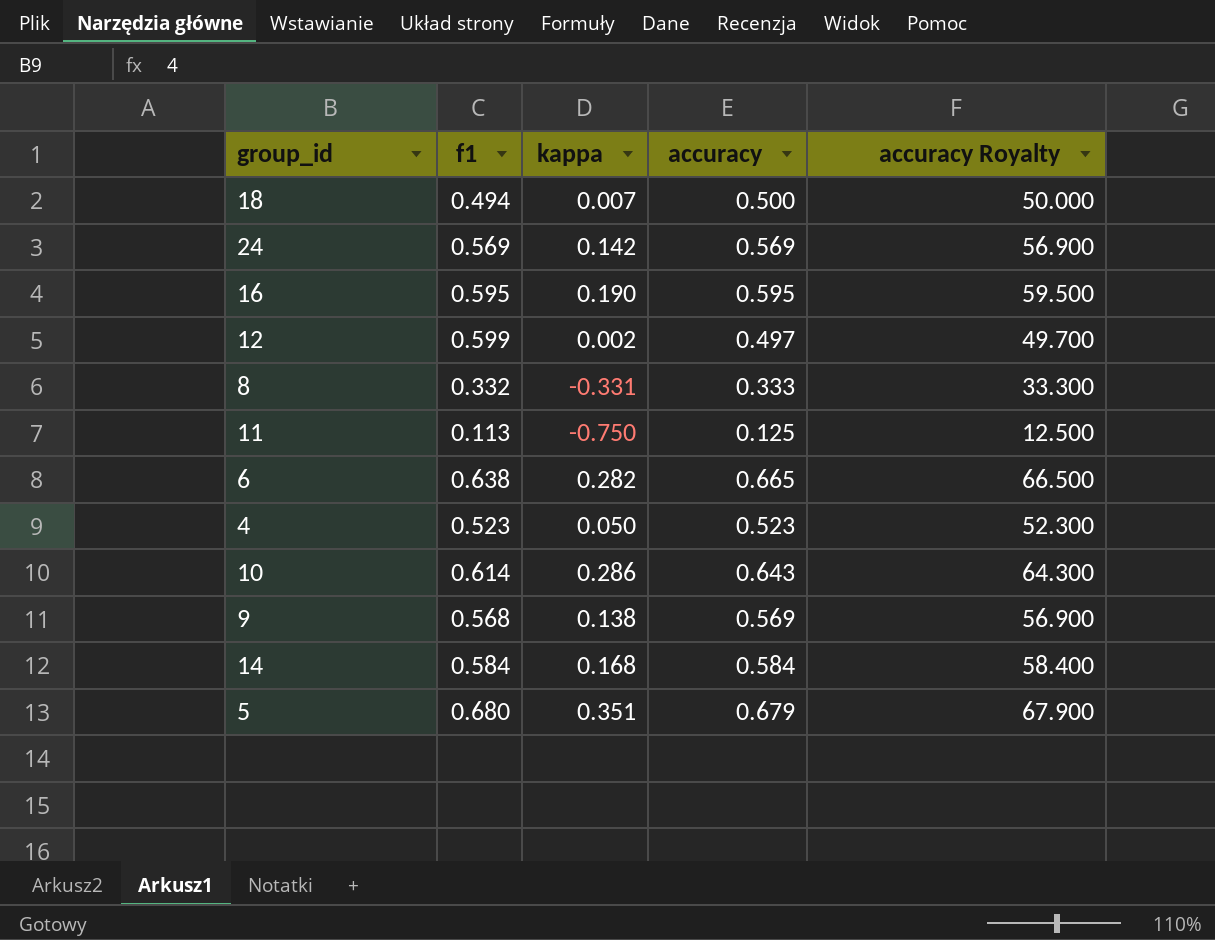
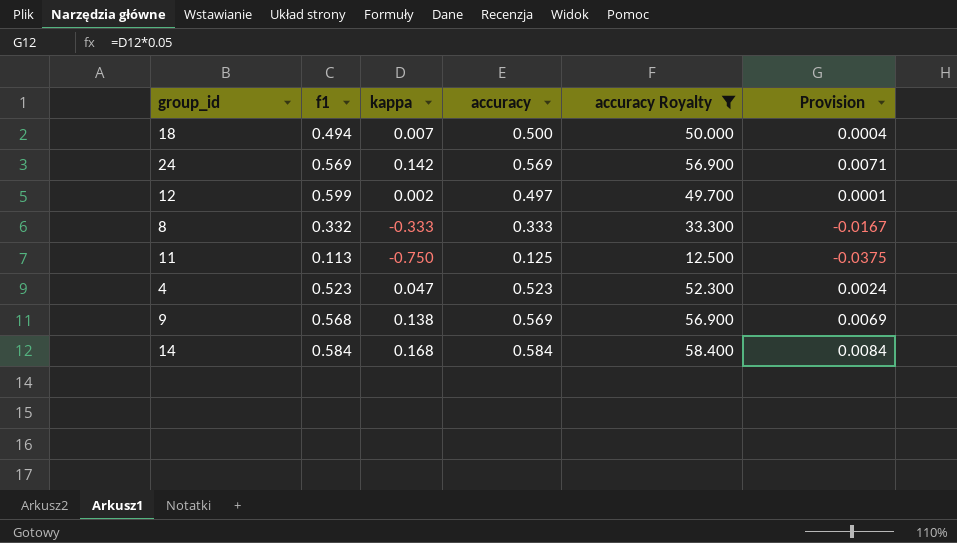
filter: none -> accuracy Royalty <= 58.400
column Provision | formula: none -> [kappa] * 0.05
8 | kappa: -0.331 -> -0.333
4 | kappa: 0.050 -> 0.047

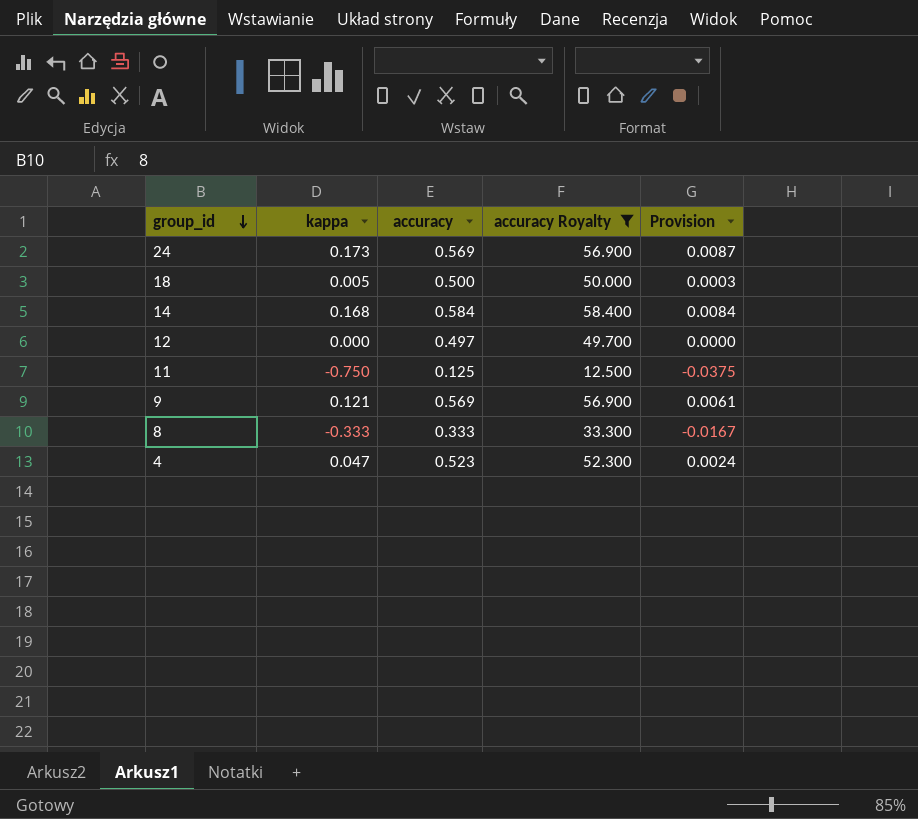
row order: none -> group_id descending
column f1 | position: 2 -> none
24 | kappa: 0.142 -> 0.173
24 | Provision: 0.0071 -> 0.0087
18 | kappa: 0.007 -> 0.005
18 | Provision: 0.0004 -> 0.0003
12 | kappa: 0.002 -> 0.000
12 | Provision: 0.0001 -> 0.0000
9 | kappa: 0.138 -> 0.121
9 | Provision: 0.0069 -> 0.0061

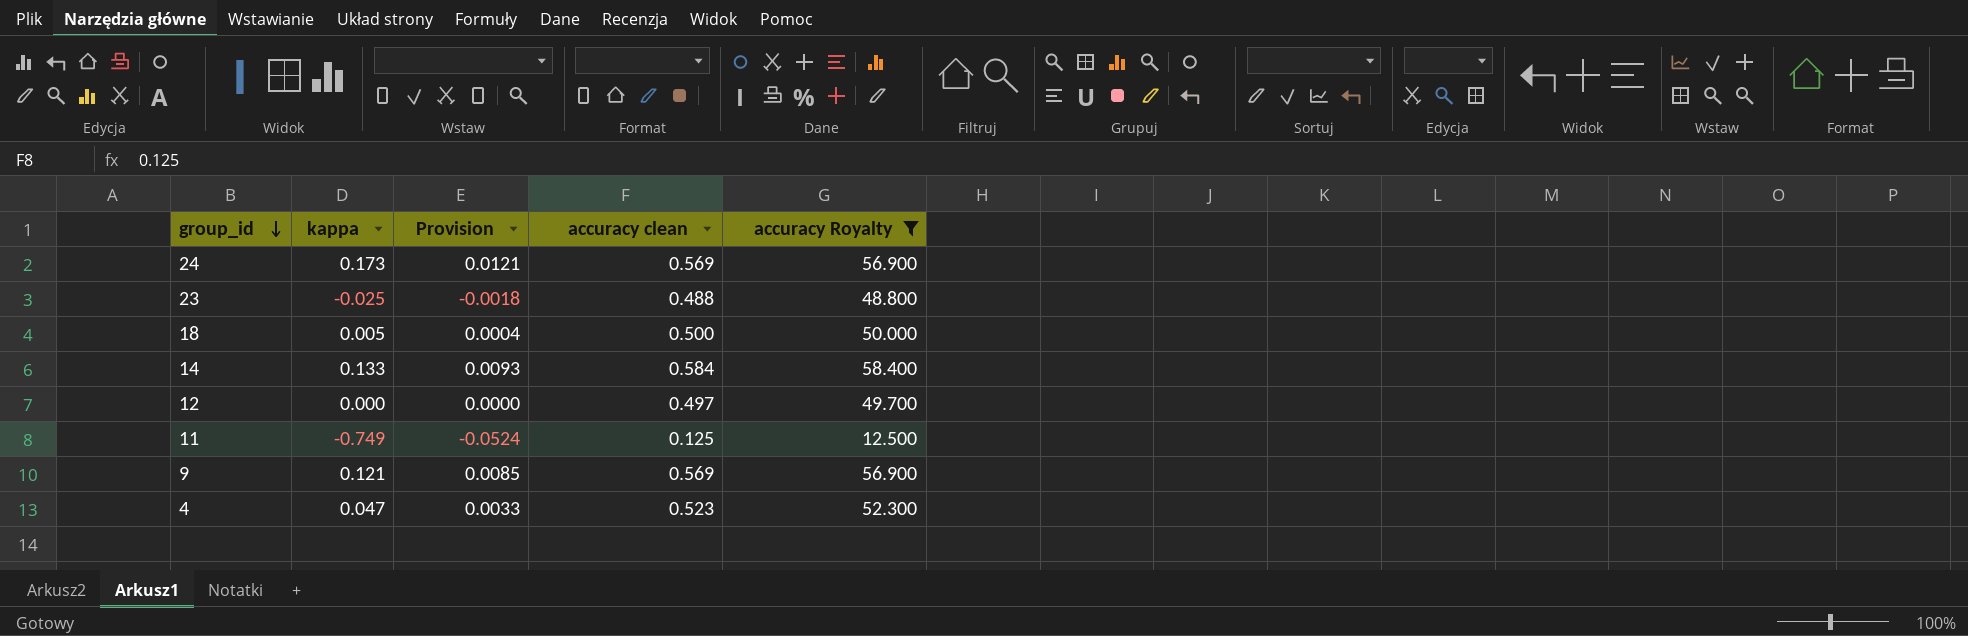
column Provision | formula: [kappa] * 0.05 -> [kappa] * 0.07
column Provision | position: 5 -> 3
column name: accuracy -> accuracy clean
row 8: -0.333 | 0.333 | 33.300 | -0.0167 -> none
row 23: none -> -0.025 | -0.0018 | 0.488 | 48.800
14 | kappa: 0.168 -> 0.133
11 | kappa: -0.750 -> -0.749

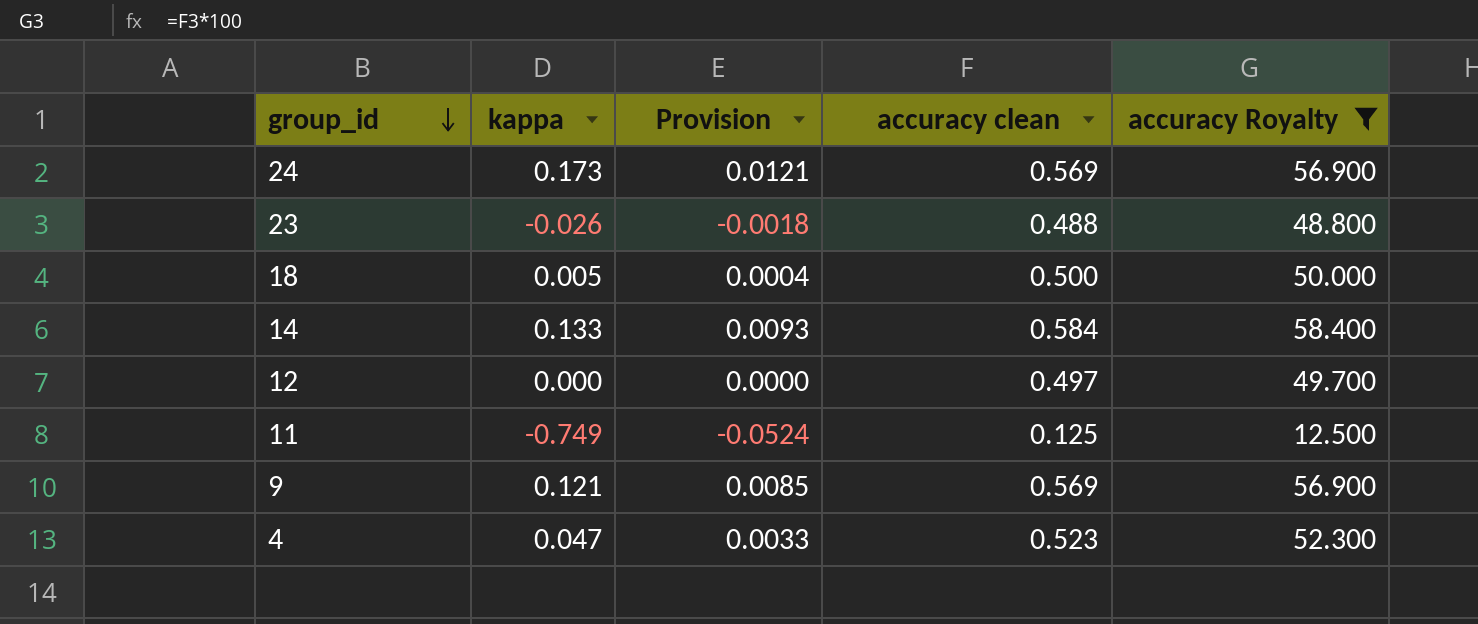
23 | kappa: -0.025 -> -0.026

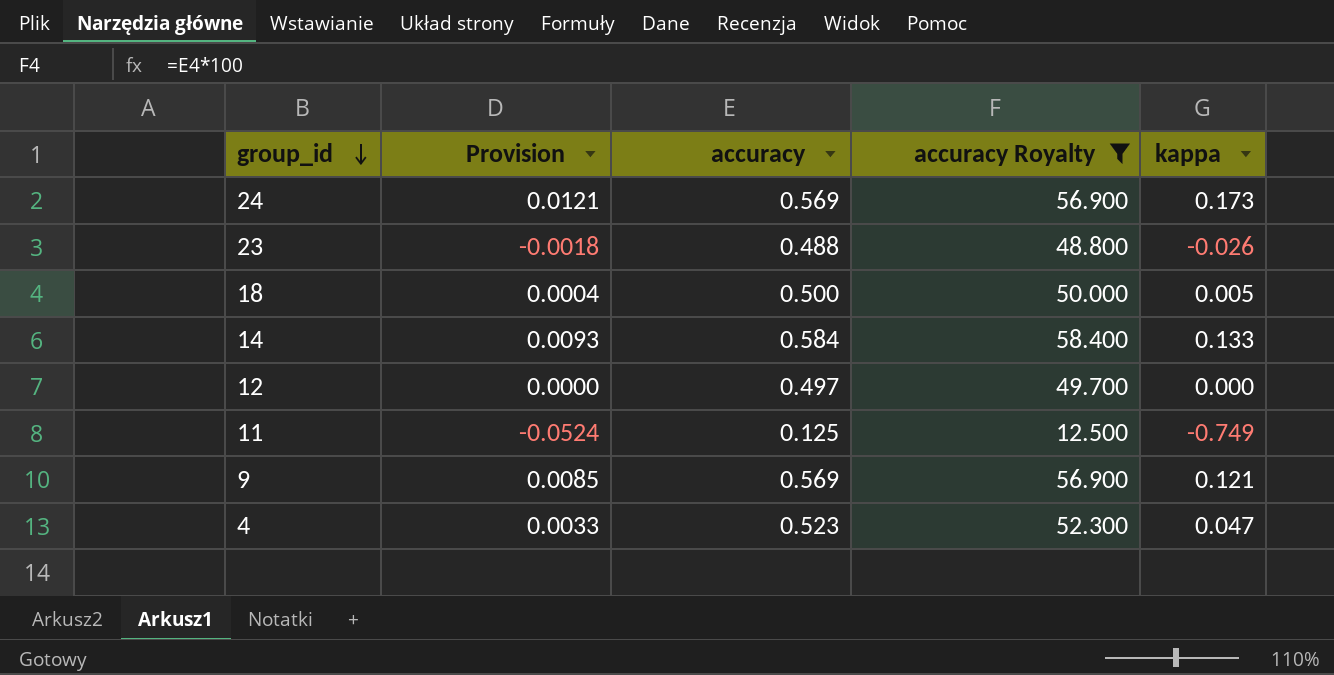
column name: accuracy clean -> accuracy
column kappa | position: 2 -> 5

